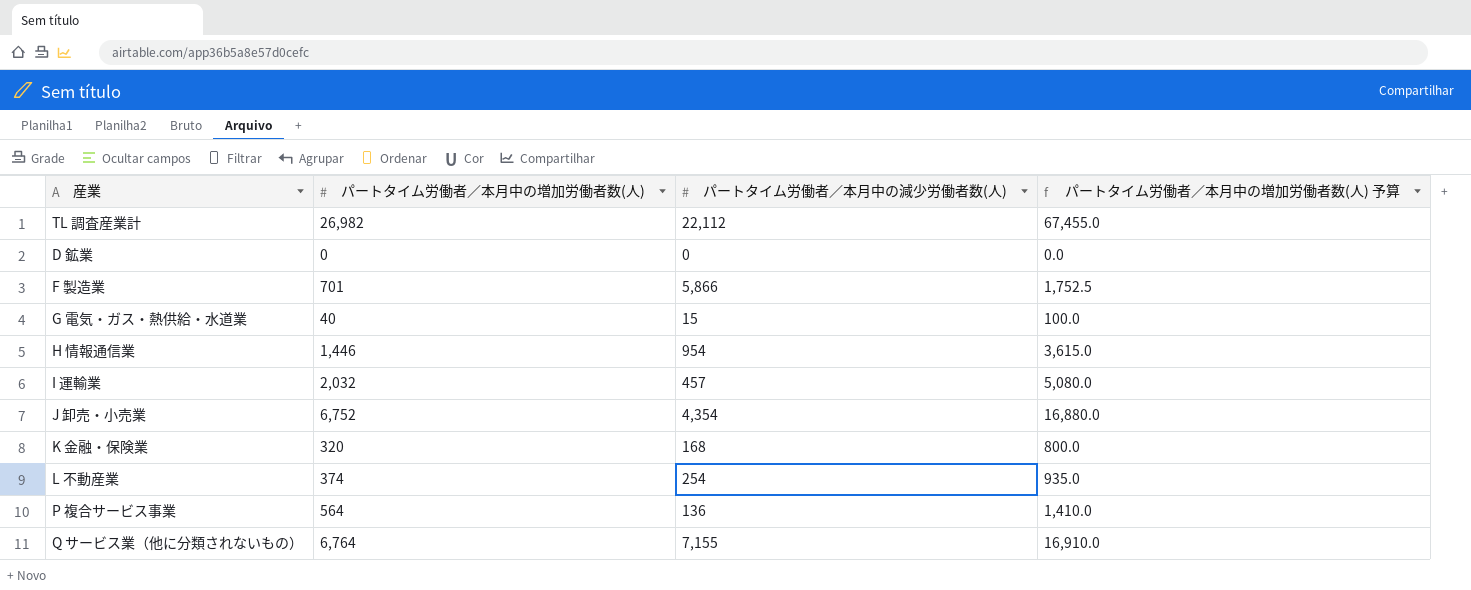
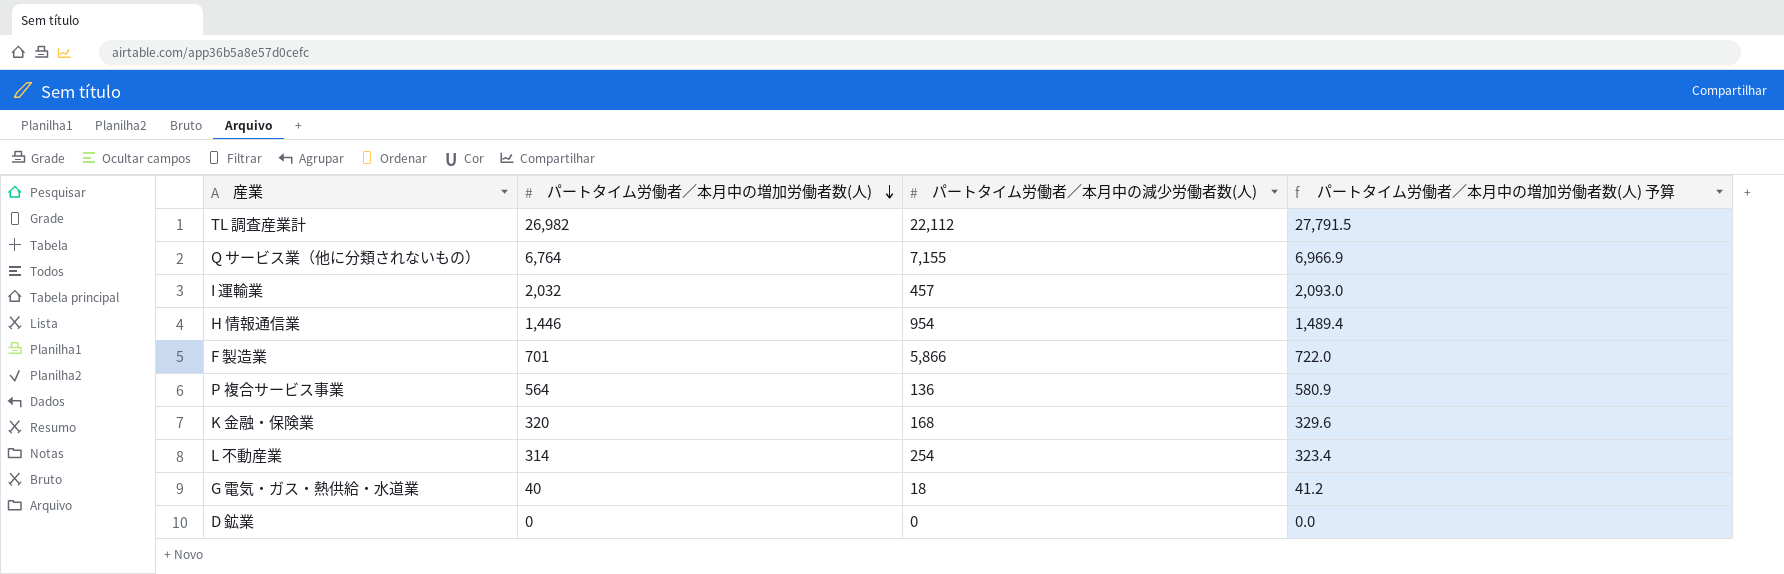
row order: none -> パートタイム労働者／本月中の増加労働者数(人) descending
column パートタイム労働者／本月中の増加労働者数(人) 予算 | formula: [パートタイム労働者／本月中の増加労働者数(人)] * 2.5 -> [パートタイム労働者／本月中の増加労働者数(人)] * 1.03
row J 卸売・小売業: 6,752 | 4,354 | 16,880.0 -> none
L 不動産業 | パートタイム労働者／本月中の増加労働者数(人): 374 -> 314
G 電気・ガス・熱供給・水道業 | パートタイム労働者／本月中の減少労働者数(人): 15 -> 18

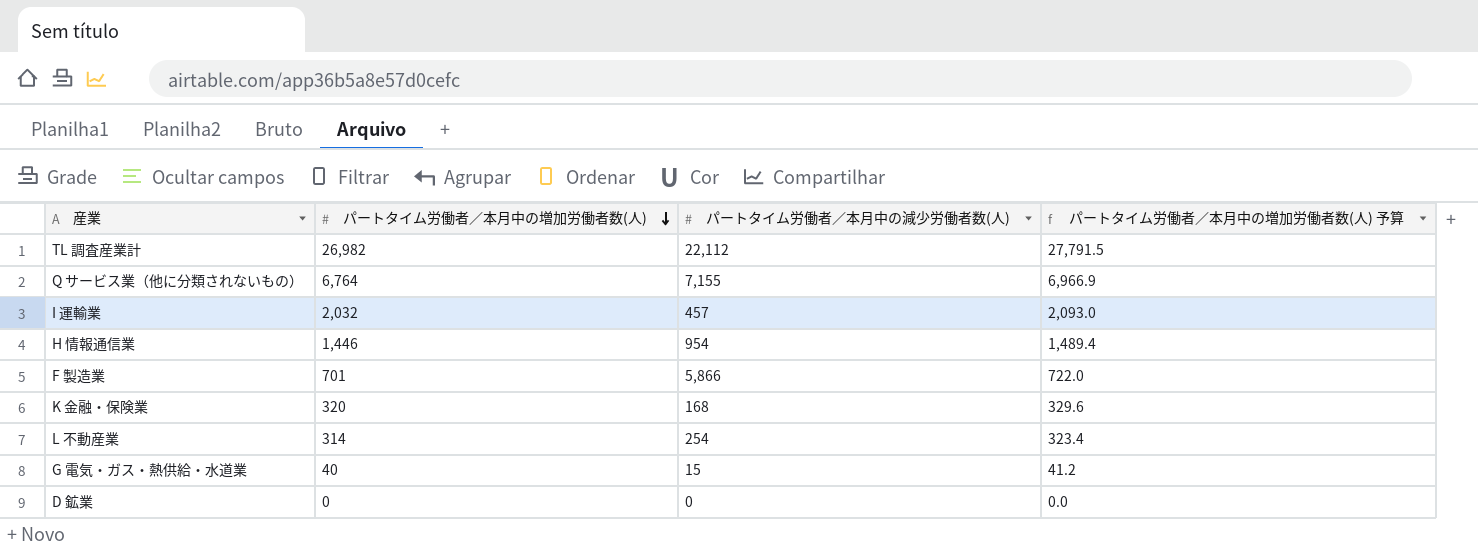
row P 複合サービス事業: 564 | 136 | 580.9 -> none
G 電気・ガス・熱供給・水道業 | パートタイム労働者／本月中の減少労働者数(人): 18 -> 15

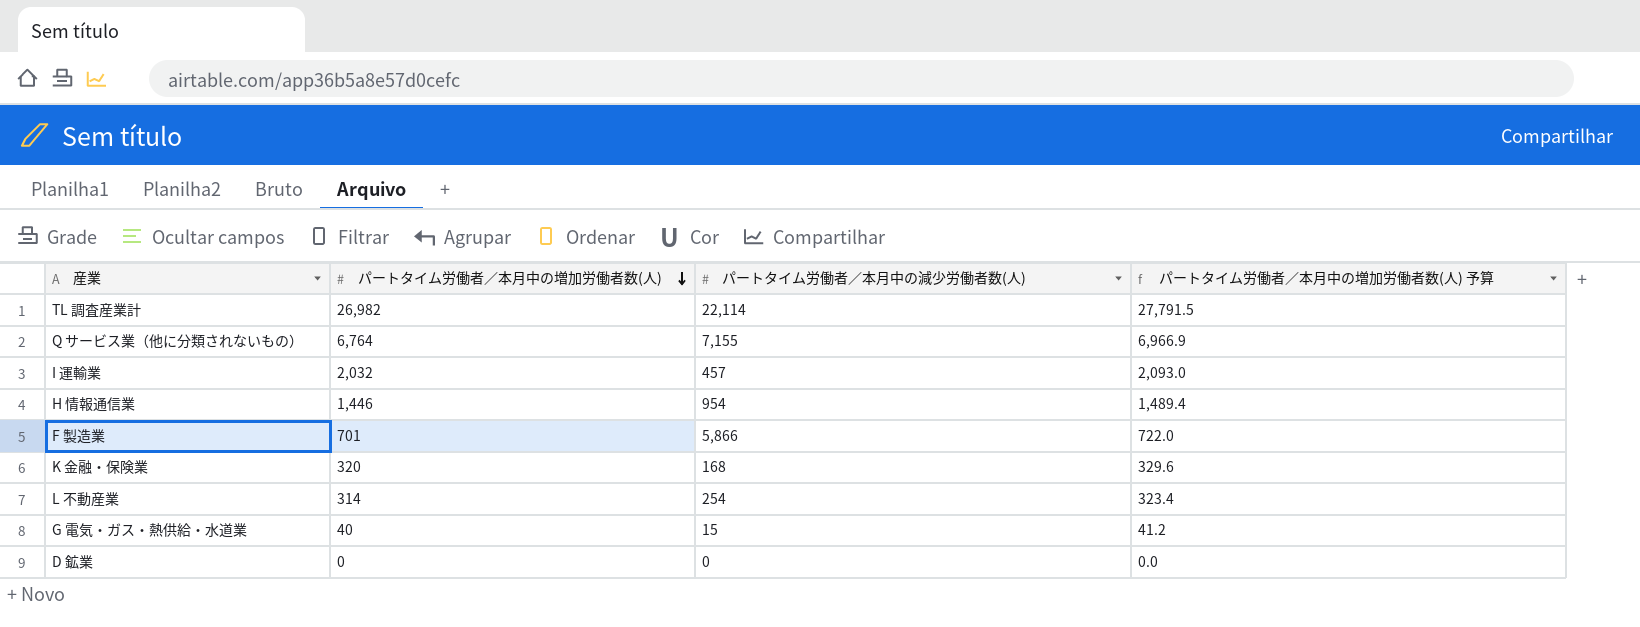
TL 調査産業計 | パートタイム労働者／本月中の減少労働者数(人): 22,112 -> 22,114

